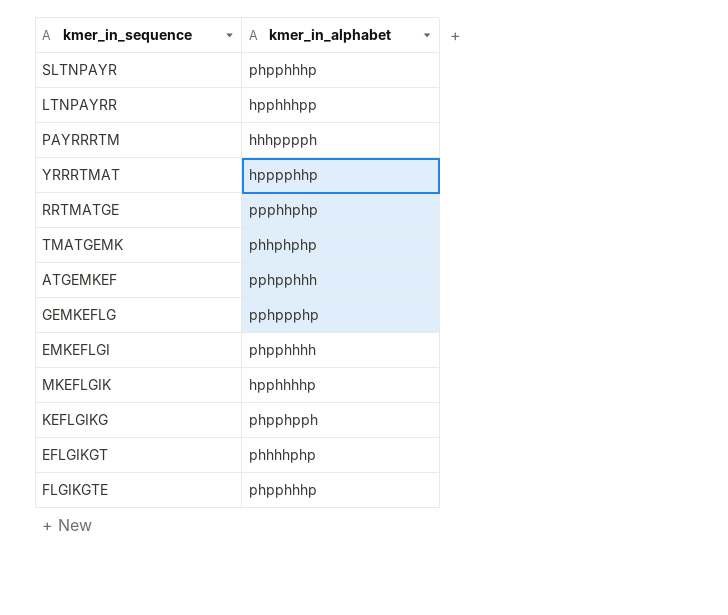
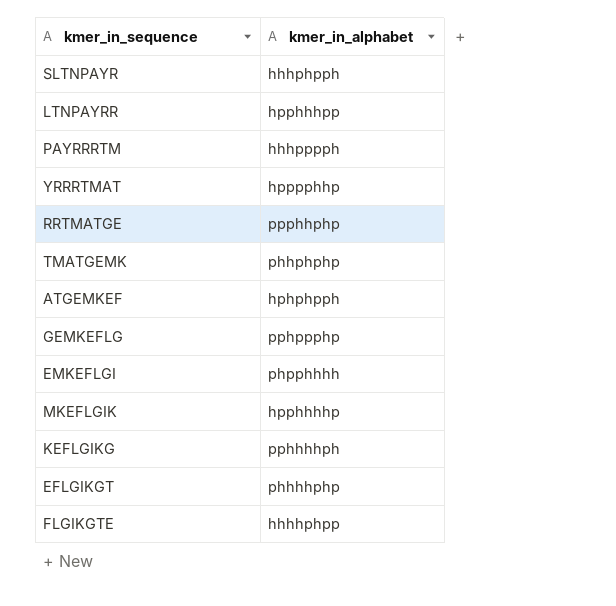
SLTNPAYR | kmer_in_alphabet: phpphhhp -> hhhphpph
ATGEMKEF | kmer_in_alphabet: pphpphhh -> hphphpph
KEFLGIKG | kmer_in_alphabet: phpphpph -> pphhhhph
FLGIKGTE | kmer_in_alphabet: phpphhhp -> hhhhphpp

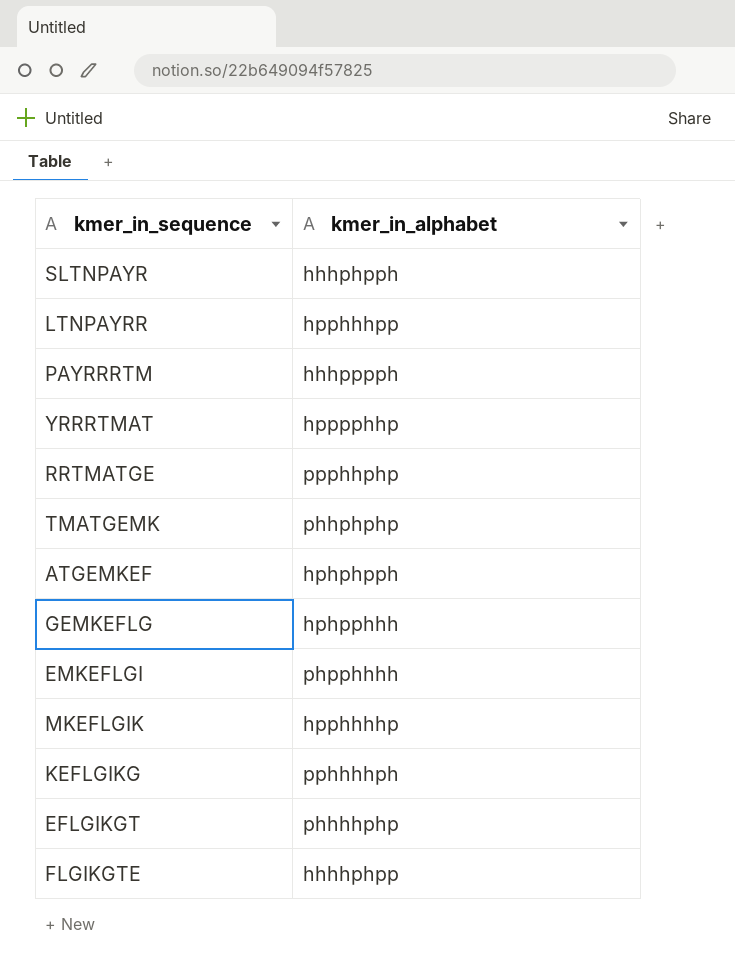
GEMKEFLG | kmer_in_alphabet: pphppphp -> hphpphhh

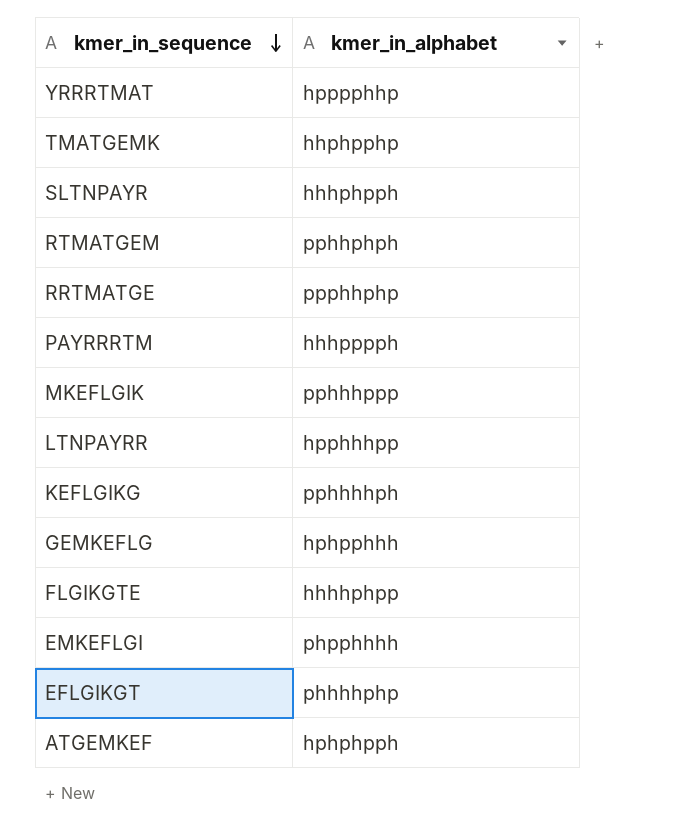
row order: none -> kmer_in_sequence descending
TMATGEMK | kmer_in_alphabet: phhphphp -> hhphpphp
row RTMATGEM: none -> pphhphph
MKEFLGIK | kmer_in_alphabet: hpphhhhp -> pphhhppp

